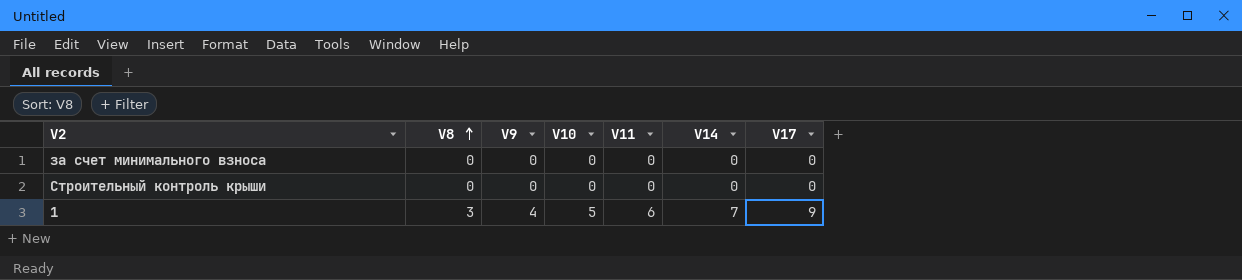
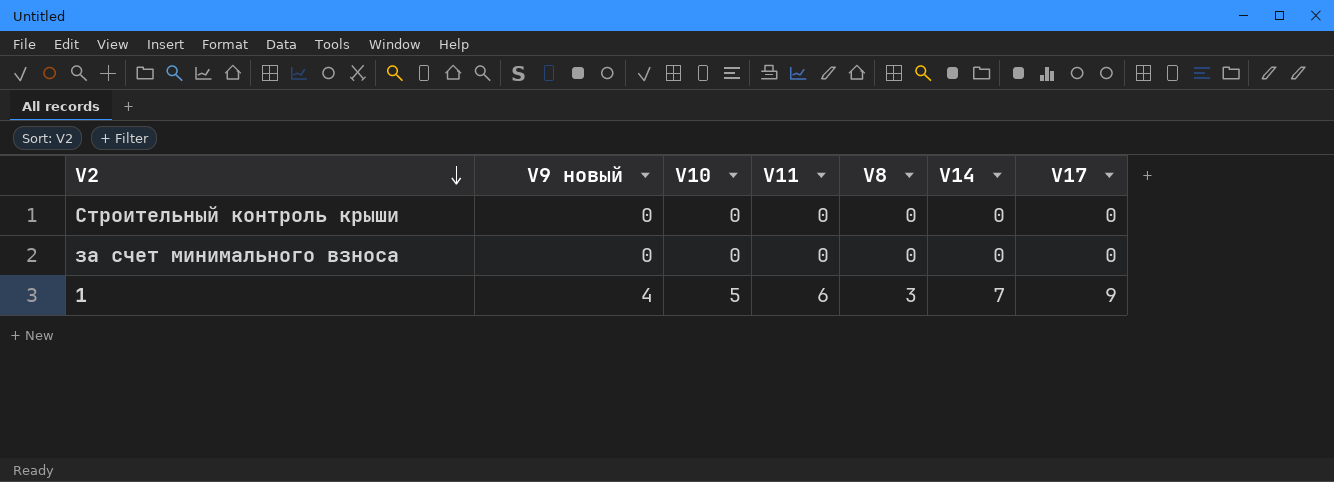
row order: V8 ascending -> V2 descending
column name: V9 -> V9 новый
column V8 | position: 2 -> 5

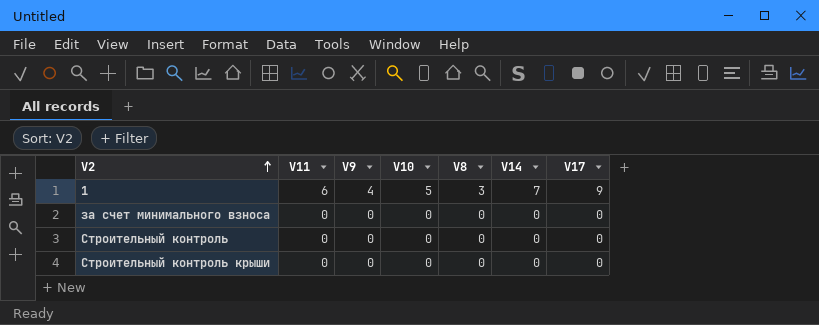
row order: V2 descending -> V2 ascending
column V11 | position: 4 -> 2
column name: V9 новый -> V9
row Строительный контроль: none -> 0 | 0 | 0 | 0 | 0 | 0

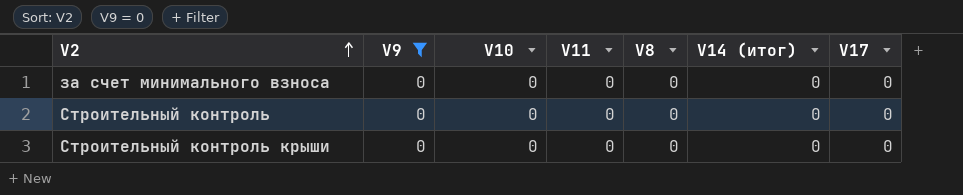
filter: none -> V9 = 0
column V11 | position: 2 -> 4
column name: V14 -> V14 (итог)

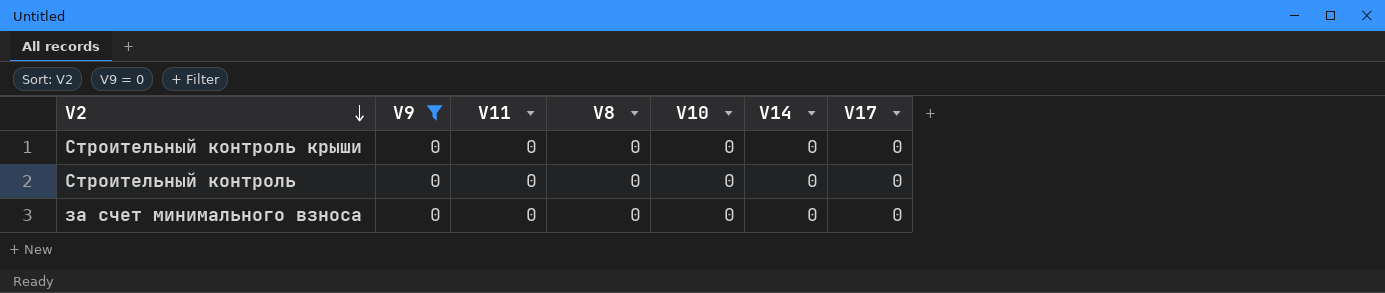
row order: V2 ascending -> V2 descending
column V10 | position: 3 -> 5
column name: V14 (итог) -> V14

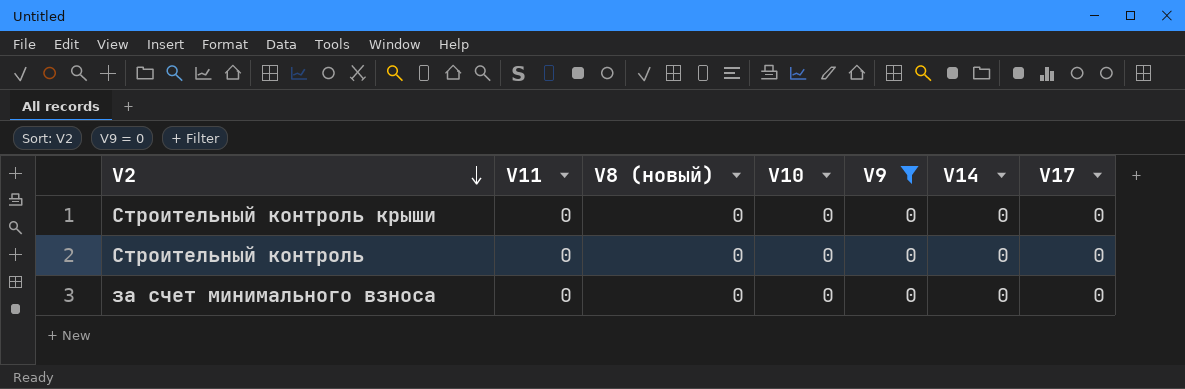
column name: V8 -> V8 (новый)
column V9 | position: 2 -> 5

